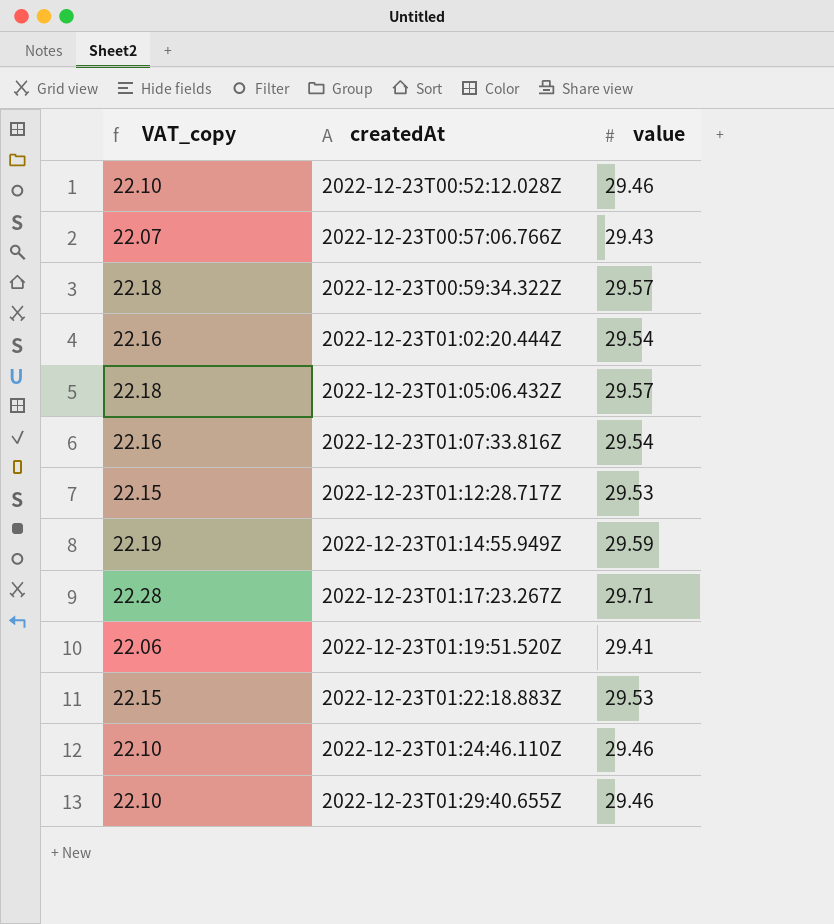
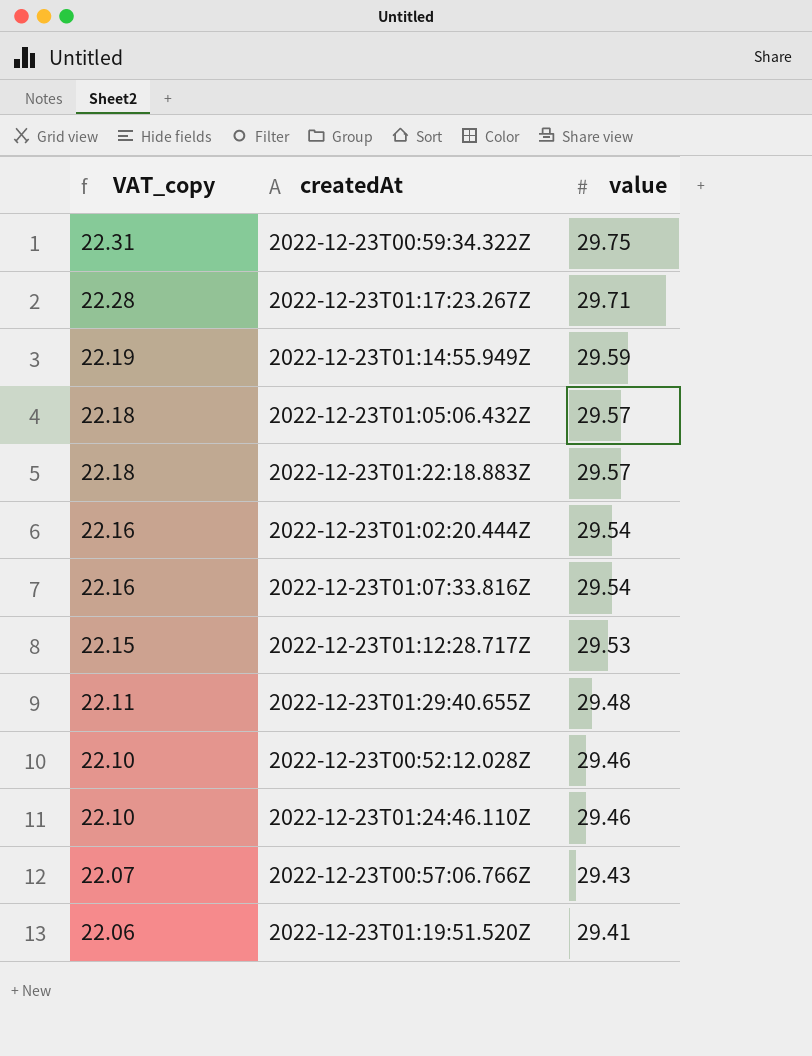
row order: createdAt ascending -> VAT_copy descending
2022-12-23T00:59:34.322Z | VAT_copy: 22.18 -> 22.31
2022-12-23T00:59:34.322Z | value: 29.57 -> 29.75
2022-12-23T01:22:18.883Z | VAT_copy: 22.15 -> 22.18
2022-12-23T01:22:18.883Z | value: 29.53 -> 29.57
2022-12-23T01:29:40.655Z | VAT_copy: 22.10 -> 22.11
2022-12-23T01:29:40.655Z | value: 29.46 -> 29.48

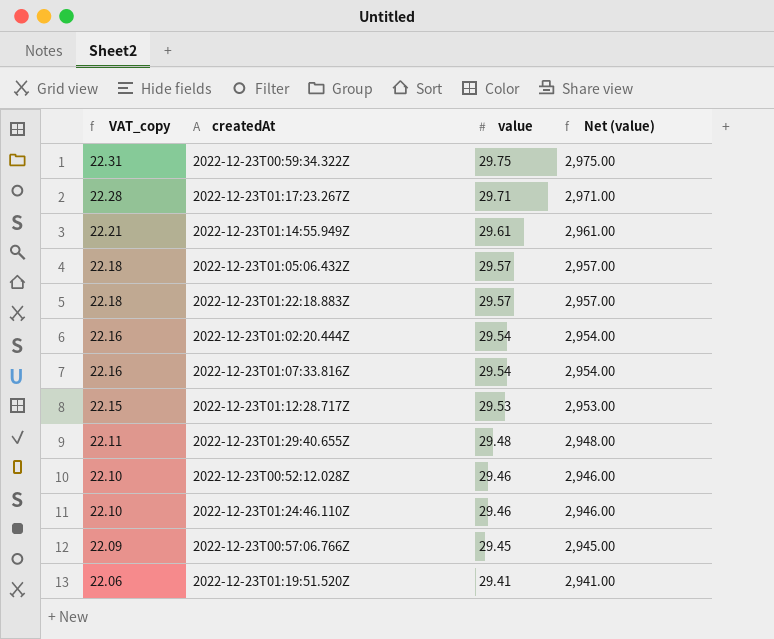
column Net (value) | formula: none -> [value] * 100
2022-12-23T01:14:55.949Z | VAT_copy: 22.19 -> 22.21
2022-12-23T01:14:55.949Z | value: 29.59 -> 29.61
2022-12-23T00:57:06.766Z | VAT_copy: 22.07 -> 22.09
2022-12-23T00:57:06.766Z | value: 29.43 -> 29.45

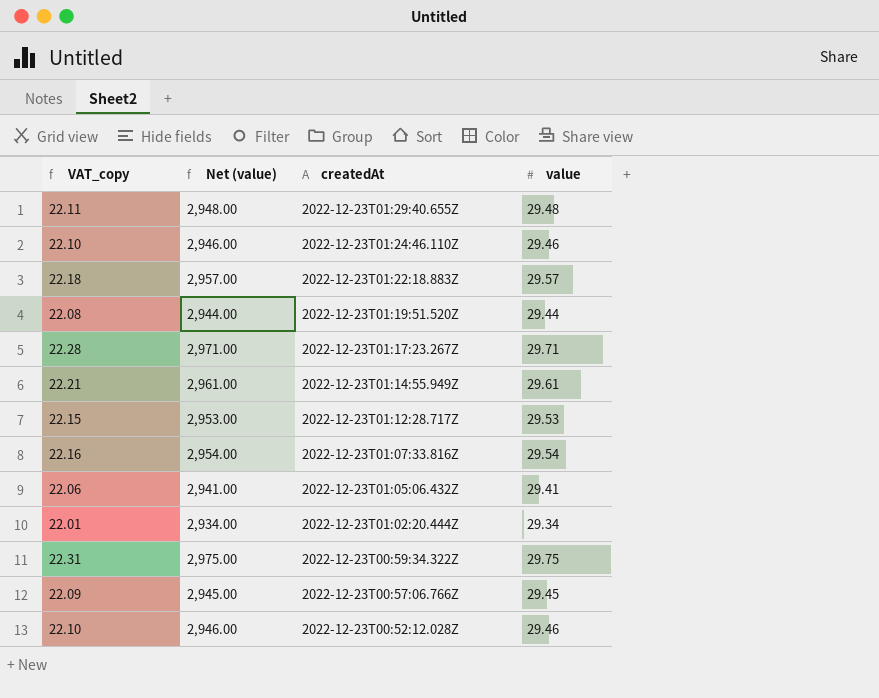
row order: VAT_copy descending -> createdAt descending
column Net (value) | position: 4 -> 2
2022-12-23T01:19:51.520Z | VAT_copy: 22.06 -> 22.08
2022-12-23T01:19:51.520Z | Net (value): 2,941.00 -> 2,944.00
2022-12-23T01:19:51.520Z | value: 29.41 -> 29.44
2022-12-23T01:05:06.432Z | VAT_copy: 22.18 -> 22.06
2022-12-23T01:05:06.432Z | Net (value): 2,957.00 -> 2,941.00
2022-12-23T01:05:06.432Z | value: 29.57 -> 29.41
2022-12-23T01:02:20.444Z | VAT_copy: 22.16 -> 22.01
2022-12-23T01:02:20.444Z | Net (value): 2,954.00 -> 2,934.00
2022-12-23T01:02:20.444Z | value: 29.54 -> 29.34

